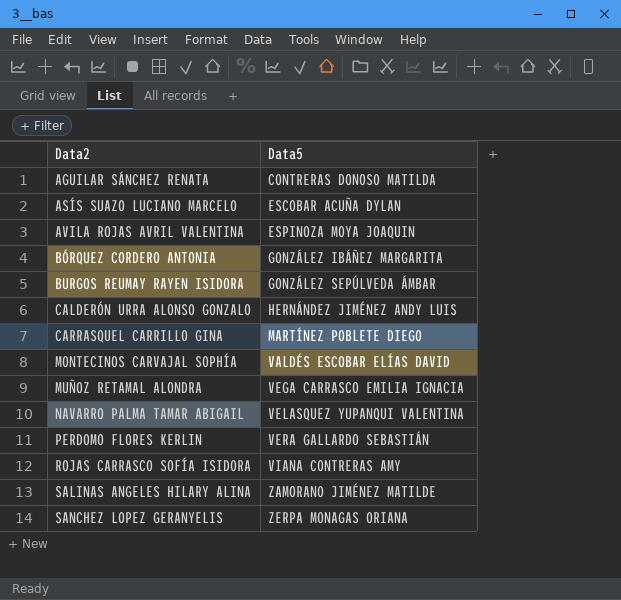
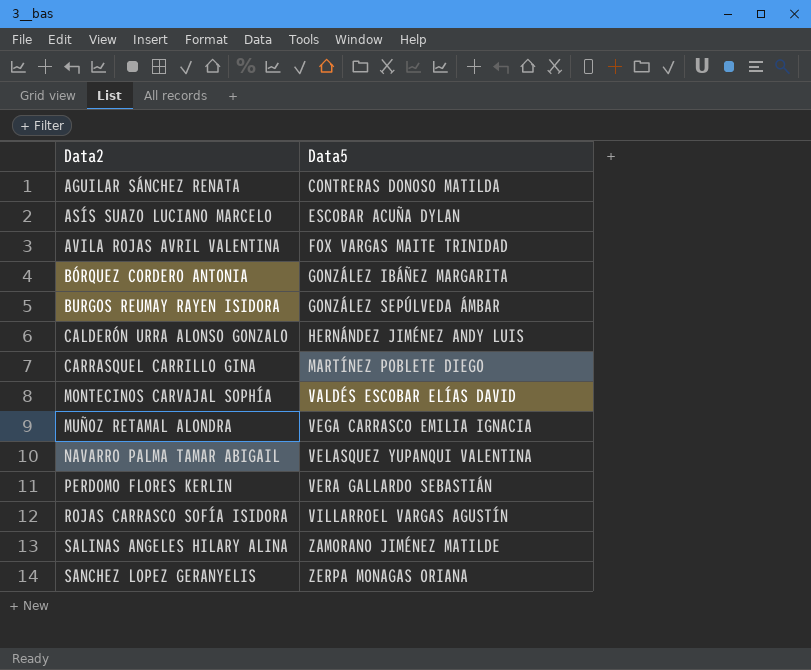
AVILA ROJAS AVRIL VALENTINA | Data5: ESPINOZA MOYA JOAQUIN -> FOX VARGAS MAITE TRINIDAD
ROJAS CARRASCO SOFÍA ISIDORA | Data5: VIANA CONTRERAS AMY -> VILLARROEL VARGAS AGUSTÍN

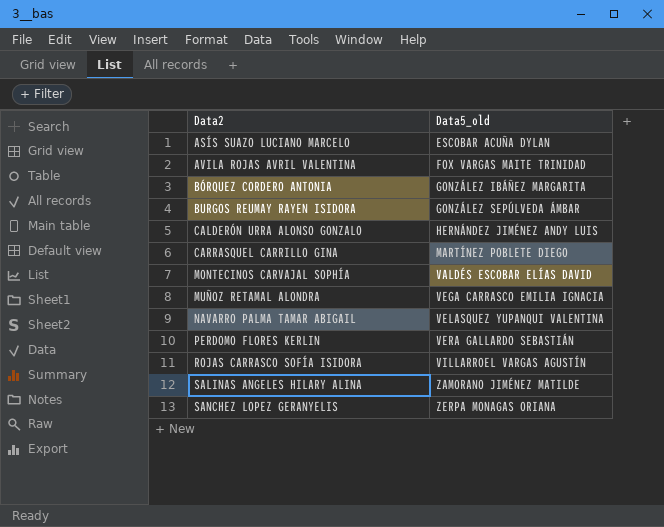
column name: Data5 -> Data5_old
row AGUILAR SÁNCHEZ RENATA: CONTRERAS DONOSO MATILDA -> none

